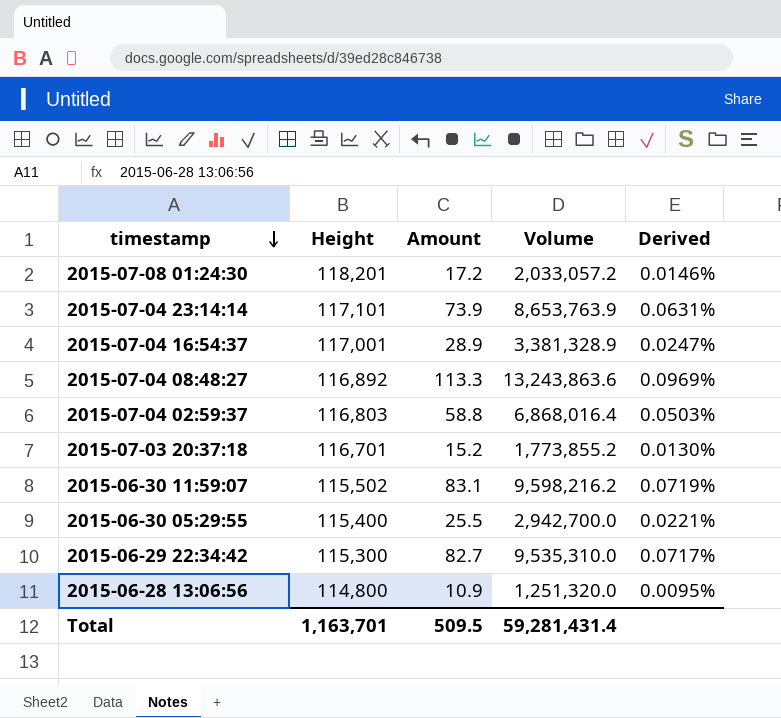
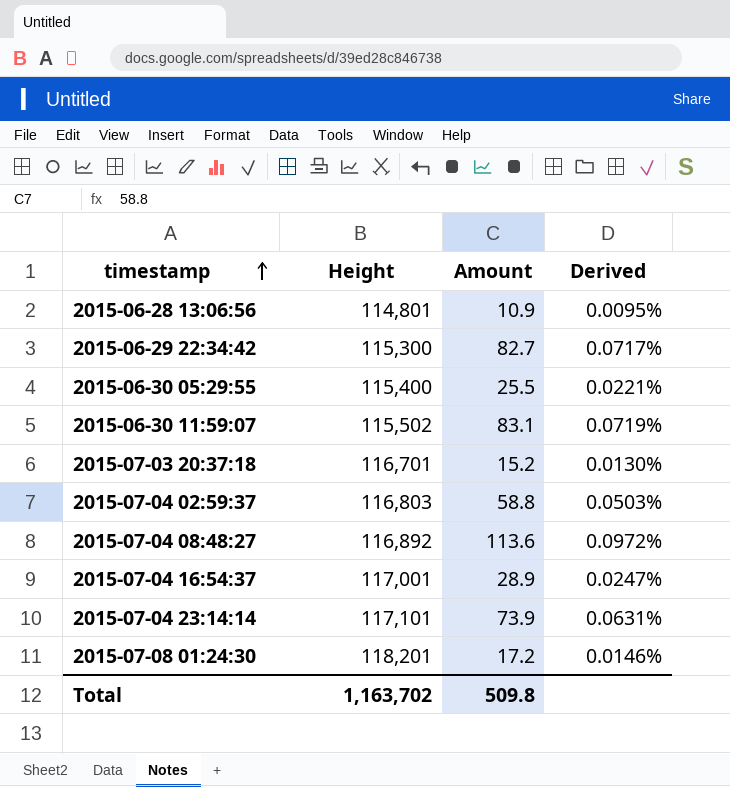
row order: timestamp descending -> timestamp ascending
column Volume | formula: [Height] * [Amount] -> none
2015-06-28 13:06:56 | Height: 114,800 -> 114,801
2015-07-04 08:48:27 | Amount: 113.3 -> 113.6
2015-07-04 08:48:27 | Derived: 0.0969% -> 0.0972%
Total | Height: 1,163,701 -> 1,163,702
Total | Amount: 509.5 -> 509.8

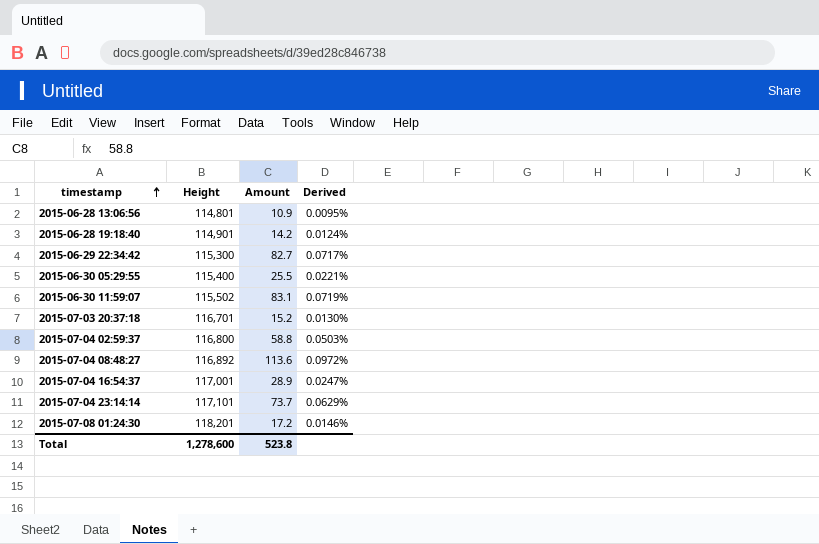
row 2015-06-28 19:18:40: none -> 114,901 | 14.2 | 0.0124%
2015-07-04 02:59:37 | Height: 116,803 -> 116,800
2015-07-04 23:14:14 | Amount: 73.9 -> 73.7
2015-07-04 23:14:14 | Derived: 0.0631% -> 0.0629%
Total | Height: 1,163,702 -> 1,278,600
Total | Amount: 509.8 -> 523.8

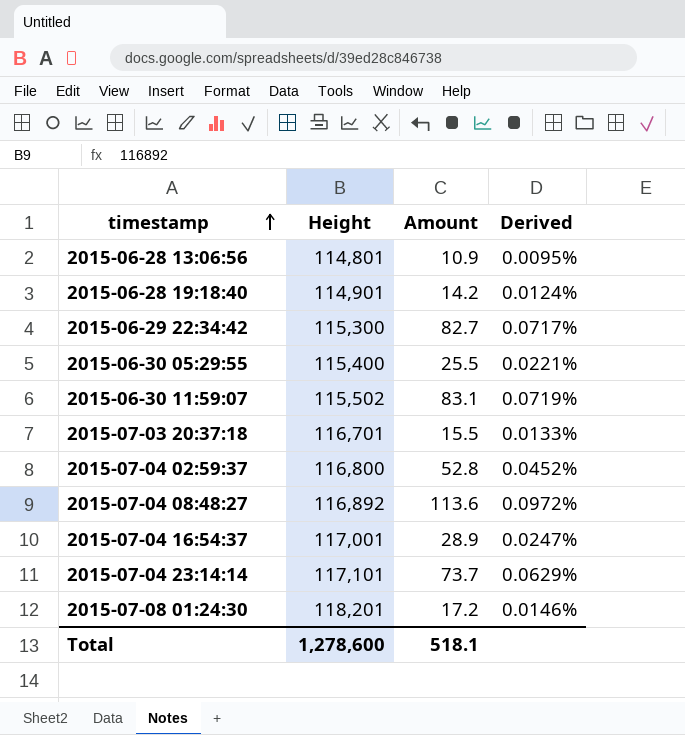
2015-07-03 20:37:18 | Amount: 15.2 -> 15.5
2015-07-03 20:37:18 | Derived: 0.0130% -> 0.0133%
2015-07-04 02:59:37 | Amount: 58.8 -> 52.8
2015-07-04 02:59:37 | Derived: 0.0503% -> 0.0452%
Total | Amount: 523.8 -> 518.1

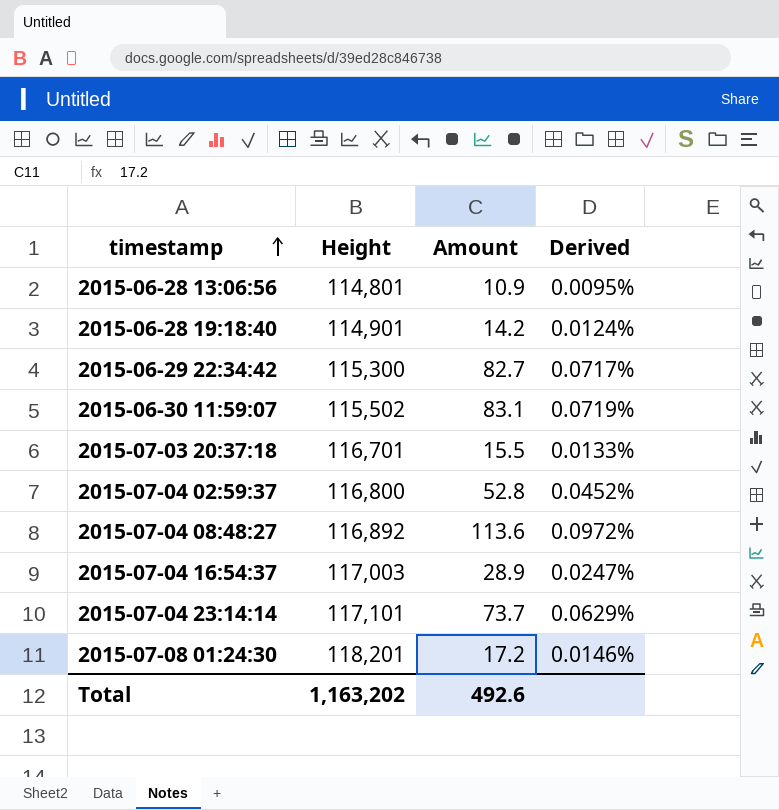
row 2015-06-30 05:29:55: 115,400 | 25.5 | 0.0221% -> none
2015-07-04 16:54:37 | Height: 117,001 -> 117,003
Total | Height: 1,278,600 -> 1,163,202
Total | Amount: 518.1 -> 492.6

